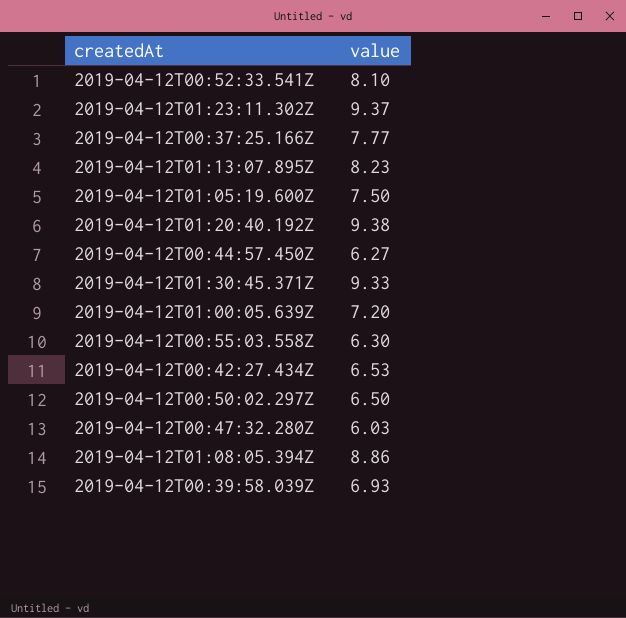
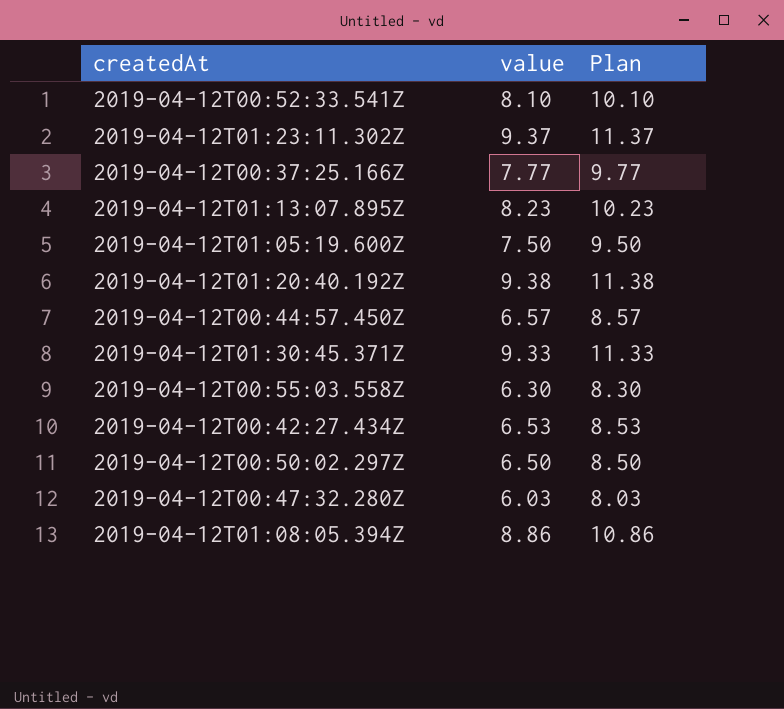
column Plan | formula: none -> [value] + 2
row 2019-04-12T01:00:05.639Z: 7.20 -> none
row 2019-04-12T00:39:58.039Z: 6.93 -> none
2019-04-12T00:44:57.450Z | value: 6.27 -> 6.57

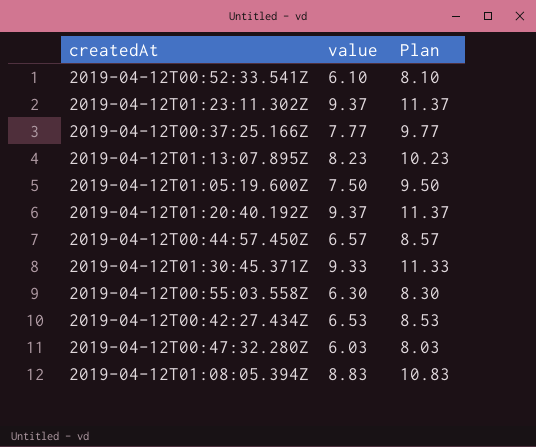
row 2019-04-12T00:50:02.297Z: 6.50 | 8.50 -> none
2019-04-12T00:52:33.541Z | value: 8.10 -> 6.10
2019-04-12T00:52:33.541Z | Plan: 10.10 -> 8.10
2019-04-12T01:20:40.192Z | value: 9.38 -> 9.37
2019-04-12T01:20:40.192Z | Plan: 11.38 -> 11.37
2019-04-12T01:08:05.394Z | value: 8.86 -> 8.83
2019-04-12T01:08:05.394Z | Plan: 10.86 -> 10.83

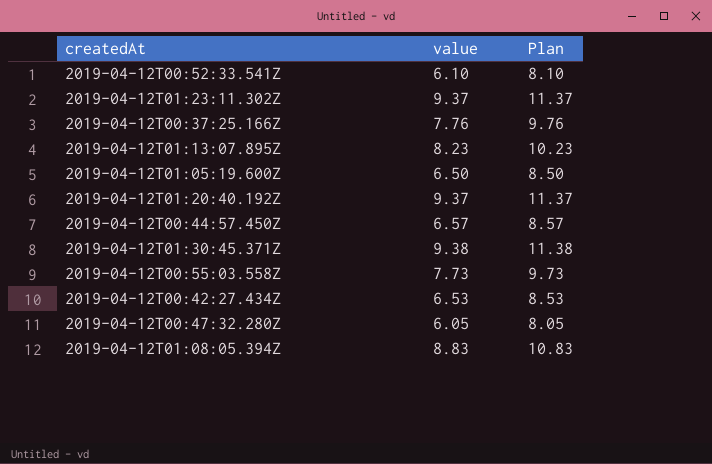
2019-04-12T00:37:25.166Z | value: 7.77 -> 7.76
2019-04-12T00:37:25.166Z | Plan: 9.77 -> 9.76
2019-04-12T01:05:19.600Z | value: 7.50 -> 6.50
2019-04-12T01:05:19.600Z | Plan: 9.50 -> 8.50
2019-04-12T01:30:45.371Z | value: 9.33 -> 9.38
2019-04-12T01:30:45.371Z | Plan: 11.33 -> 11.38
2019-04-12T00:55:03.558Z | value: 6.30 -> 7.73
2019-04-12T00:55:03.558Z | Plan: 8.30 -> 9.73
2019-04-12T00:47:32.280Z | value: 6.03 -> 6.05
2019-04-12T00:47:32.280Z | Plan: 8.03 -> 8.05

